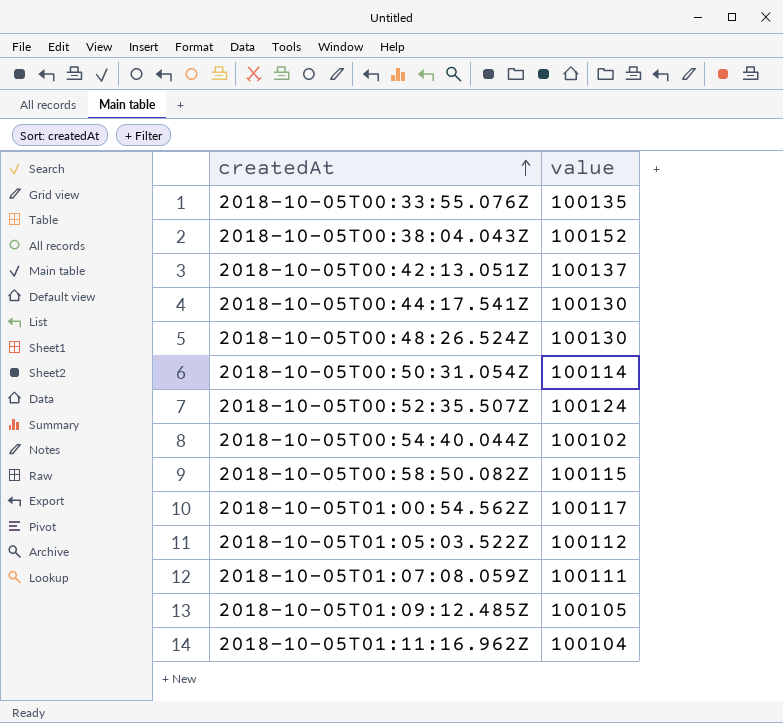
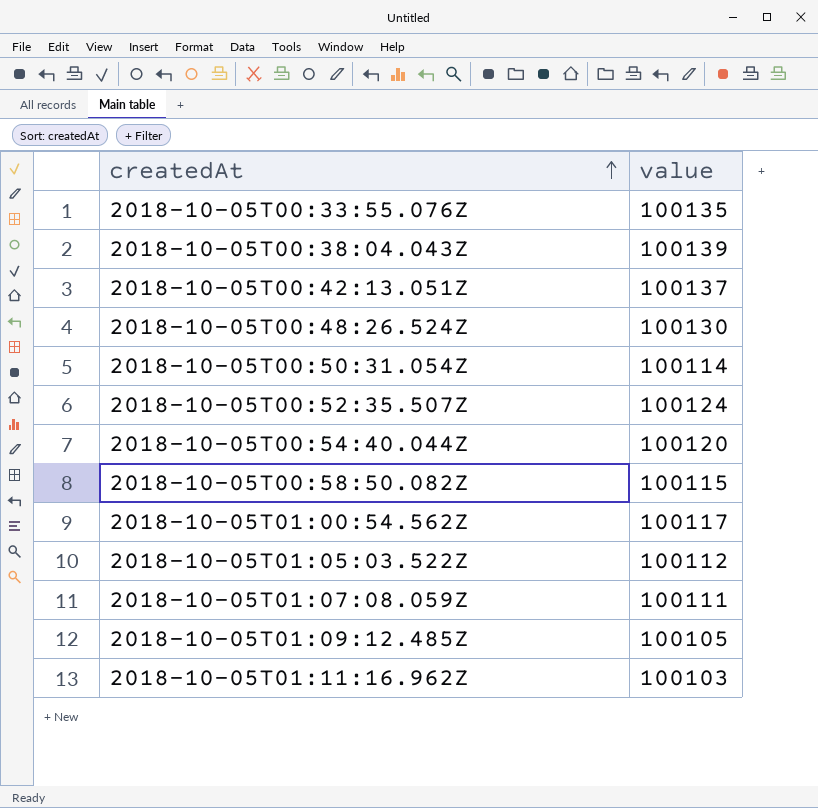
row 2018-10-05T00:44:17.541Z: 100130 -> none
2018-10-05T00:38:04.043Z | value: 100152 -> 100139
2018-10-05T00:54:40.044Z | value: 100102 -> 100120
2018-10-05T01:11:16.962Z | value: 100104 -> 100103

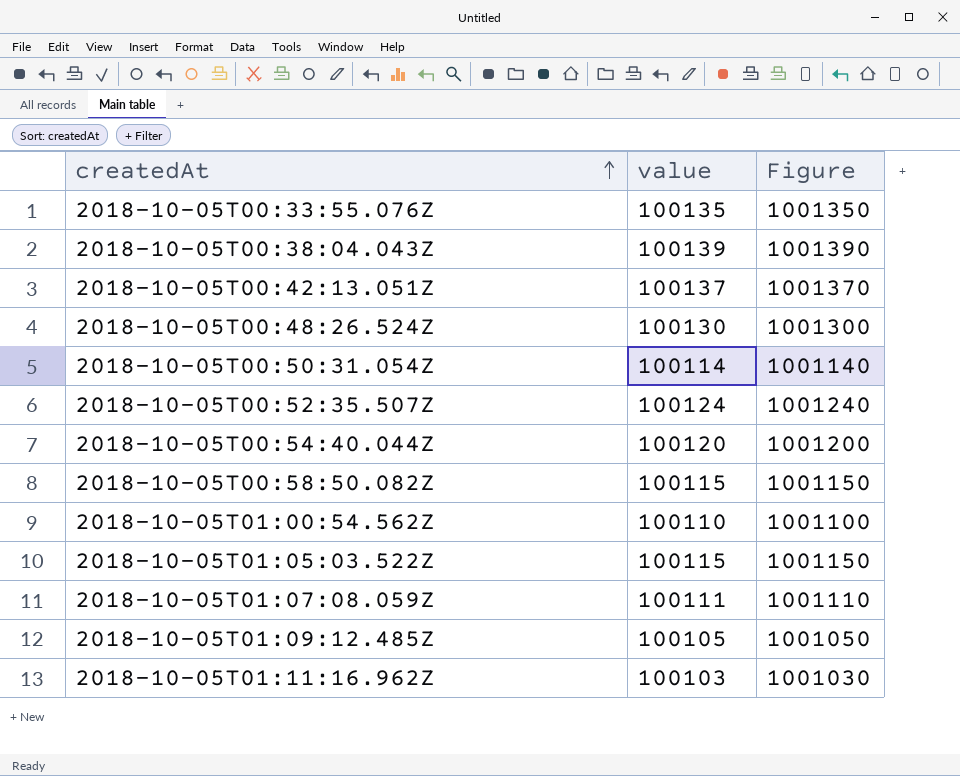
column Figure | formula: none -> [value] * 10
2018-10-05T01:00:54.562Z | value: 100117 -> 100110
2018-10-05T01:05:03.522Z | value: 100112 -> 100115

